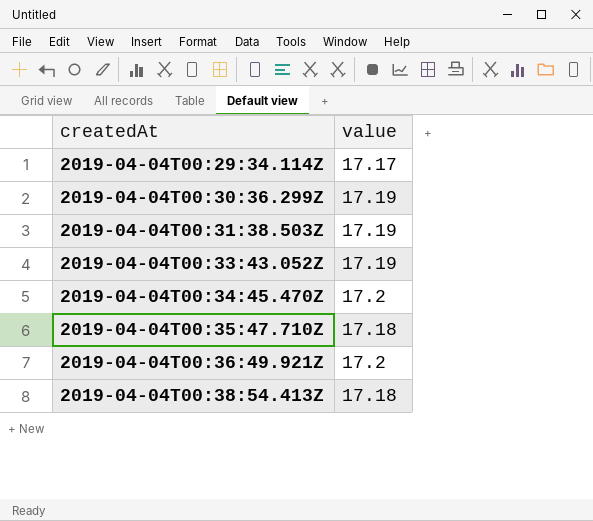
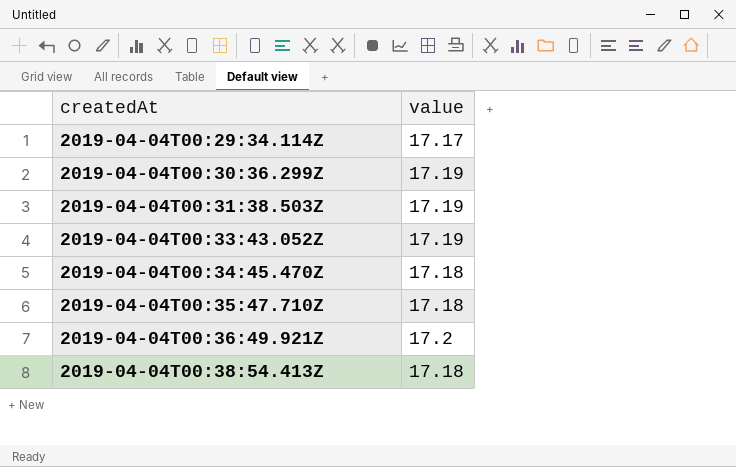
2019-04-04T00:34:45.470Z | value: 17.2 -> 17.18

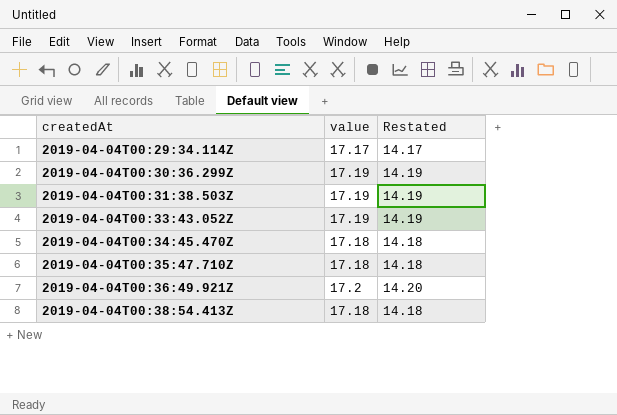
column Restated | formula: none -> [value] - 3

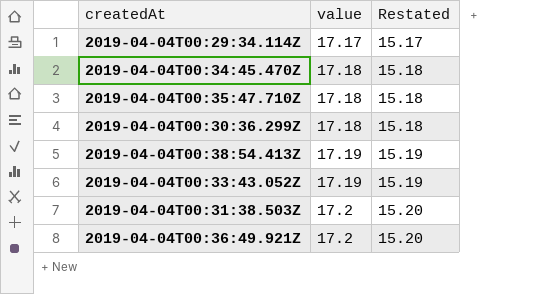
row order: createdAt ascending -> value ascending
column Restated | formula: [value] - 3 -> [value] - 2
2019-04-04T00:30:36.299Z | value: 17.19 -> 17.18
2019-04-04T00:38:54.413Z | value: 17.18 -> 17.19
2019-04-04T00:31:38.503Z | value: 17.19 -> 17.2

